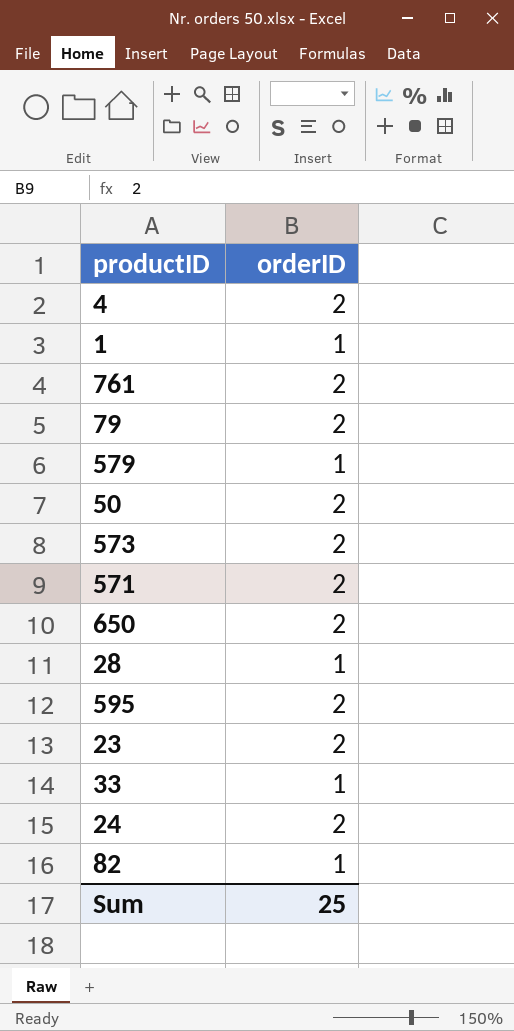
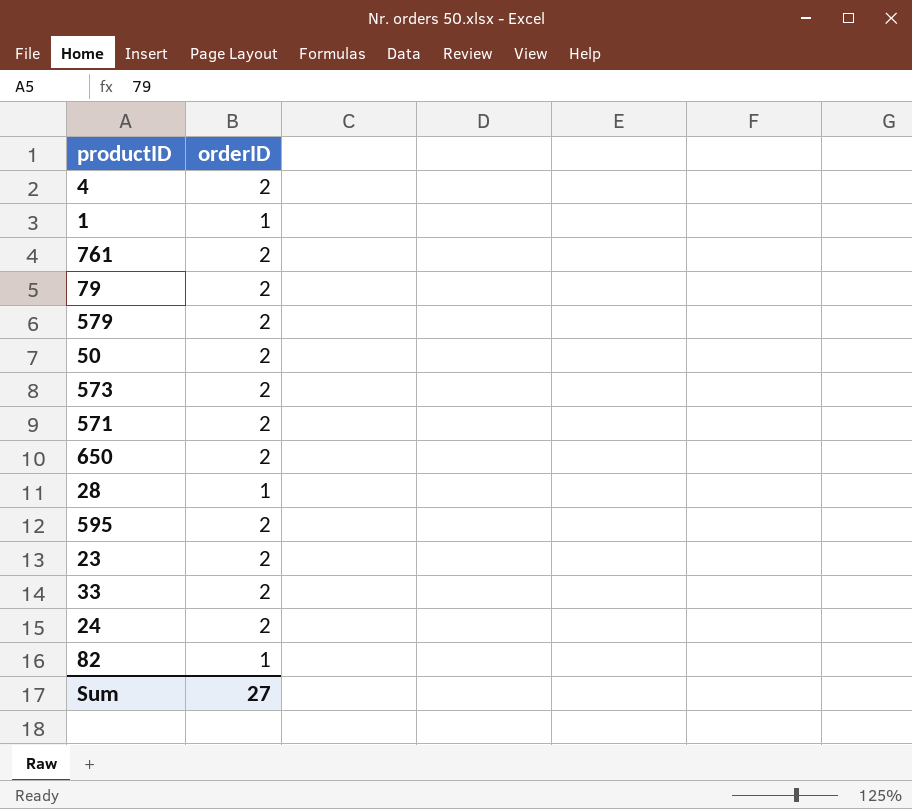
579 | orderID: 1 -> 2
33 | orderID: 1 -> 2
Sum | orderID: 25 -> 27

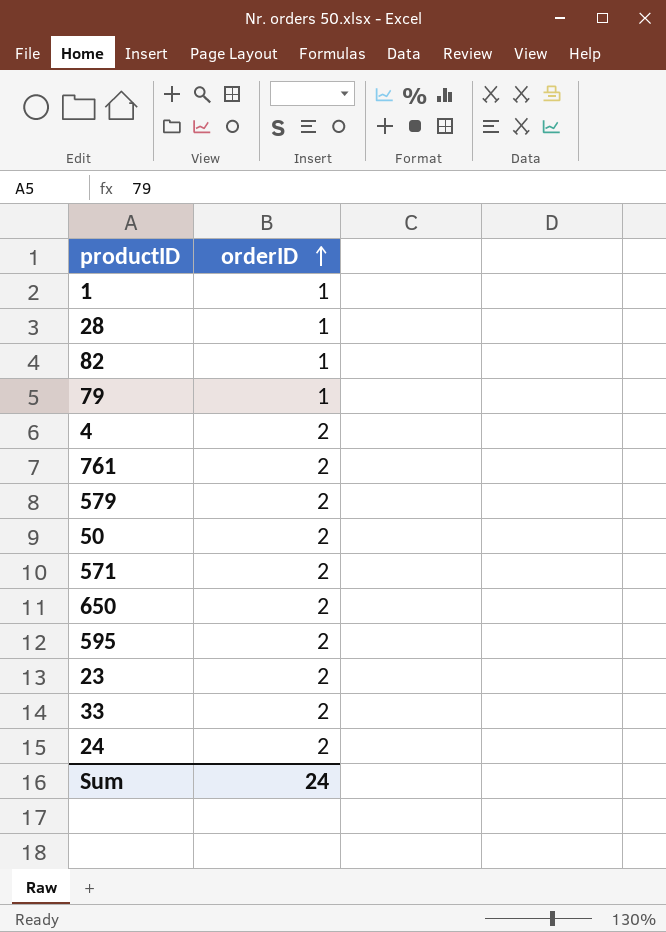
row order: none -> orderID ascending
row 573: 2 -> none
79 | orderID: 2 -> 1
Sum | orderID: 27 -> 24

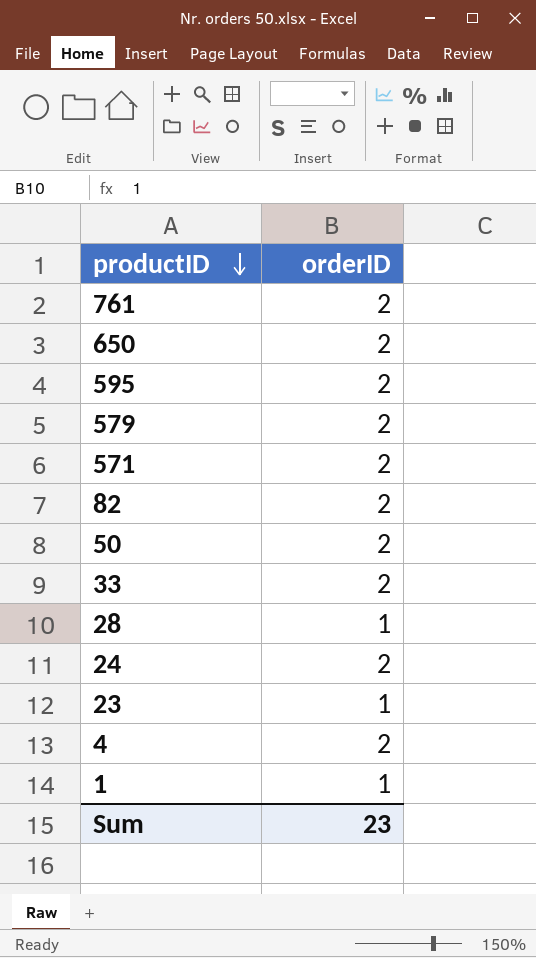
row order: orderID ascending -> productID descending
row 79: 1 -> none
82 | orderID: 1 -> 2
23 | orderID: 2 -> 1
Sum | orderID: 24 -> 23

